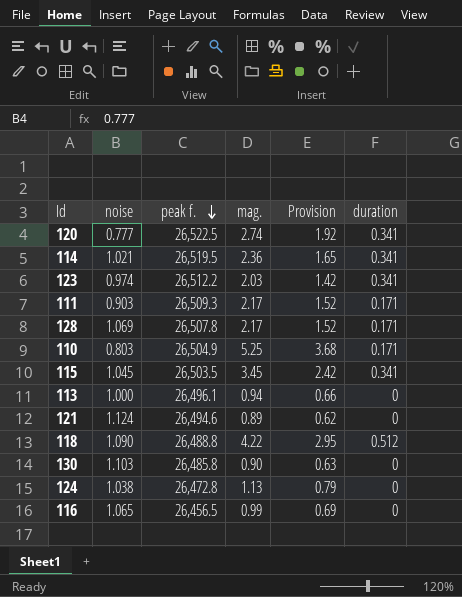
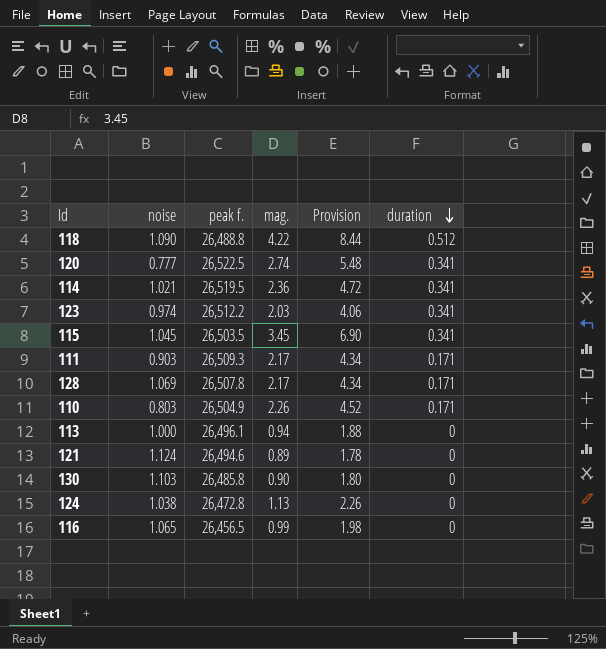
row order: peak f. descending -> duration descending
column Provision | formula: [mag.] * 0.7 -> [mag.] * 2
110 | mag.: 5.25 -> 2.26

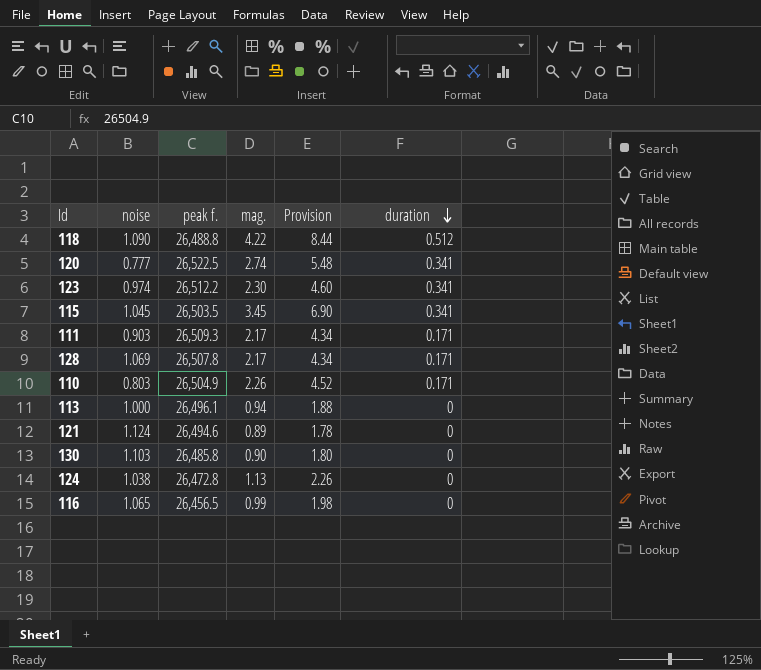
row 114: 1.021 | 26,519.5 | 2.36 | 4.72 | 0.341 -> none
123 | mag.: 2.03 -> 2.30
123 | Provision: 4.06 -> 4.60

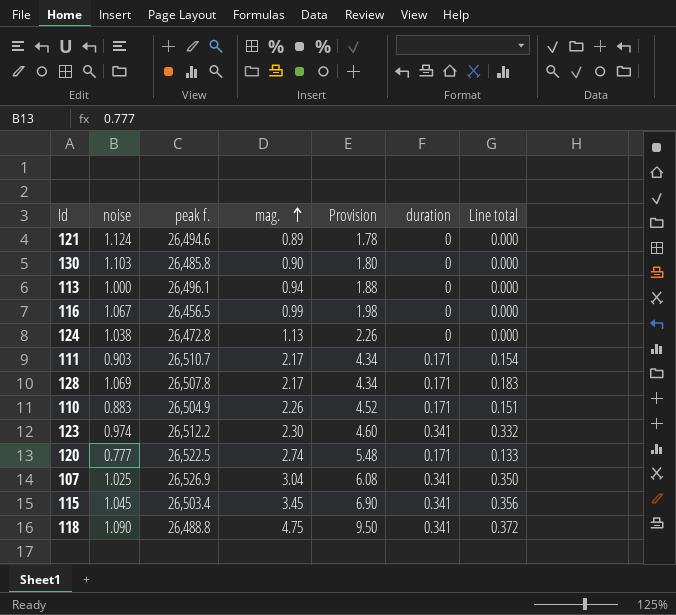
row order: duration descending -> mag. ascending
column Line total | formula: none -> [noise] * [duration]
116 | noise: 1.065 -> 1.067
111 | peak f.: 26,509.3 -> 26,510.7
110 | noise: 0.803 -> 0.883
120 | duration: 0.341 -> 0.171
row 107: none -> 1.025 | 26,526.9 | 3.04 | 6.08 | 0.341 | 0.350
115 | peak f.: 26,503.5 -> 26,503.4
118 | mag.: 4.22 -> 4.75
118 | Provision: 8.44 -> 9.50
118 | duration: 0.512 -> 0.341

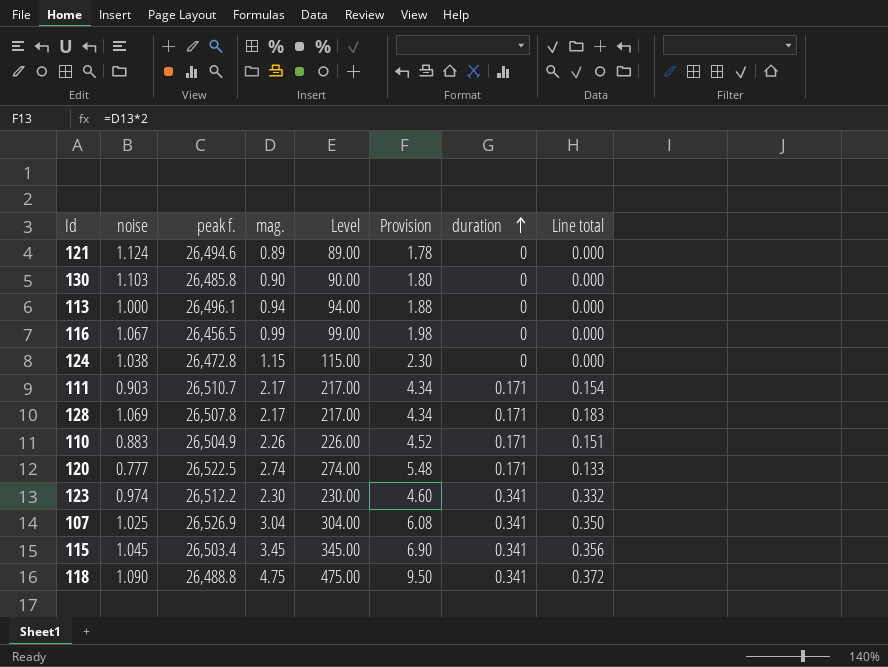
row order: mag. ascending -> duration ascending
column Level | formula: none -> [mag.] * 100
124 | mag.: 1.13 -> 1.15
124 | Provision: 2.26 -> 2.30

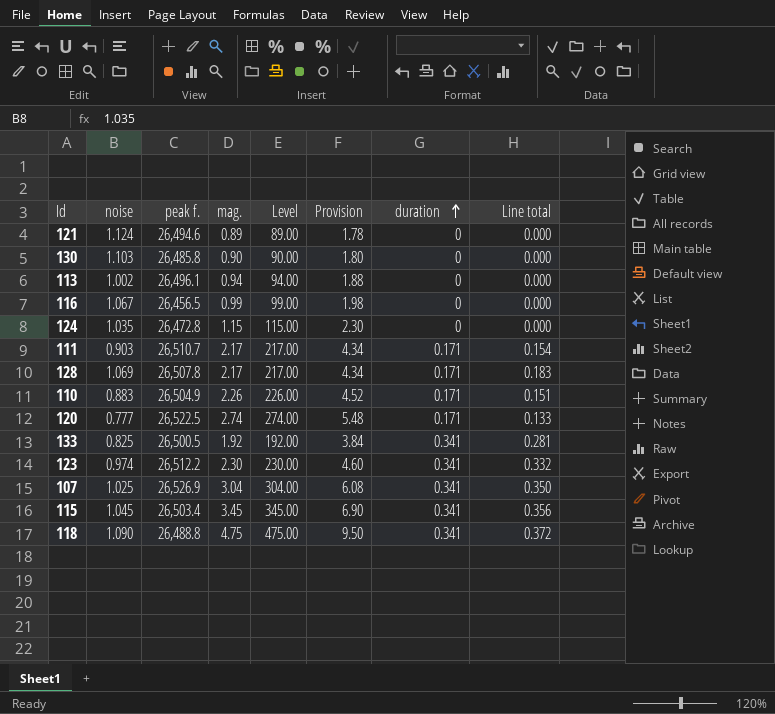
113 | noise: 1.000 -> 1.002
124 | noise: 1.038 -> 1.035
row 133: none -> 0.825 | 26,500.5 | 1.92 | 192.00 | 3.84 | 0.341 | 0.281

